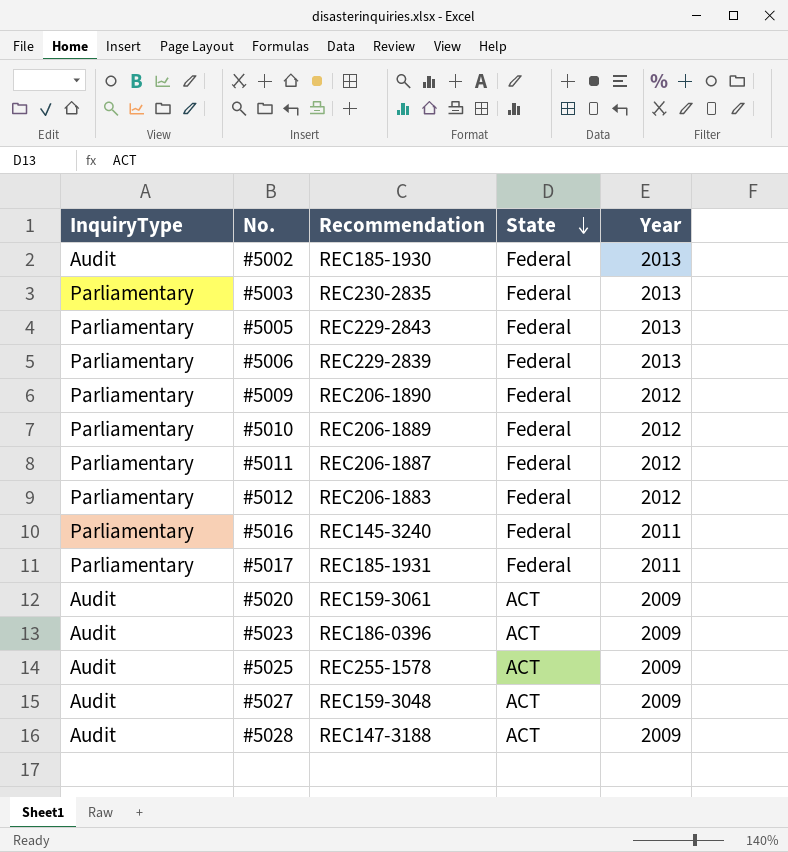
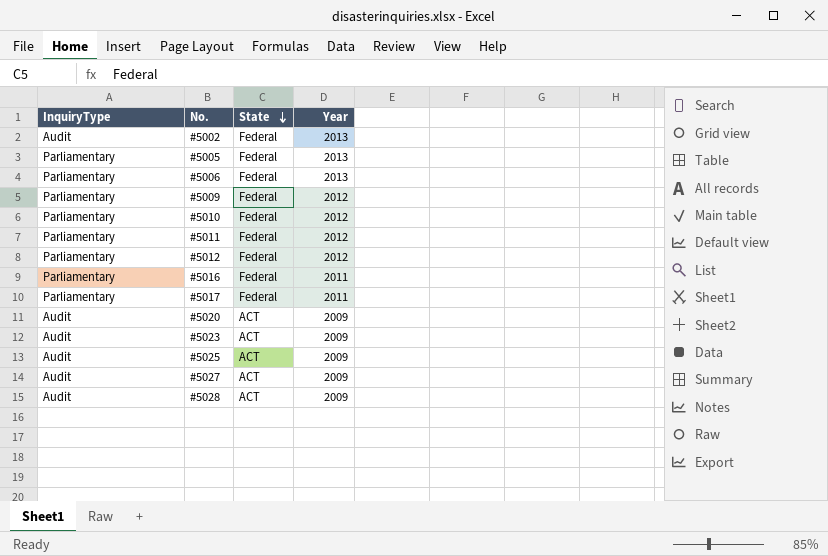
column Recommendation | position: 3 -> none
row #5003: Parliamentary | REC230-2835 | Federal | 2013 -> none

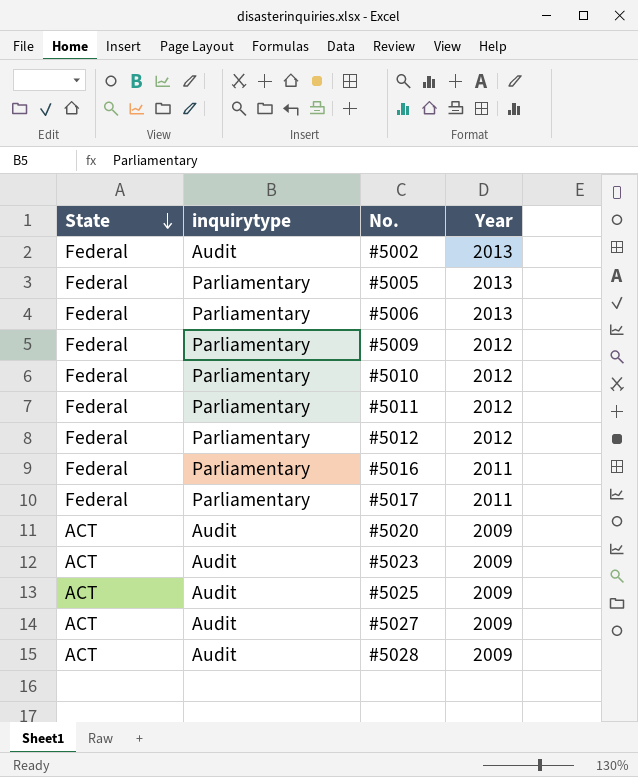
column State | position: 3 -> 1
column name: InquiryType -> inquirytype

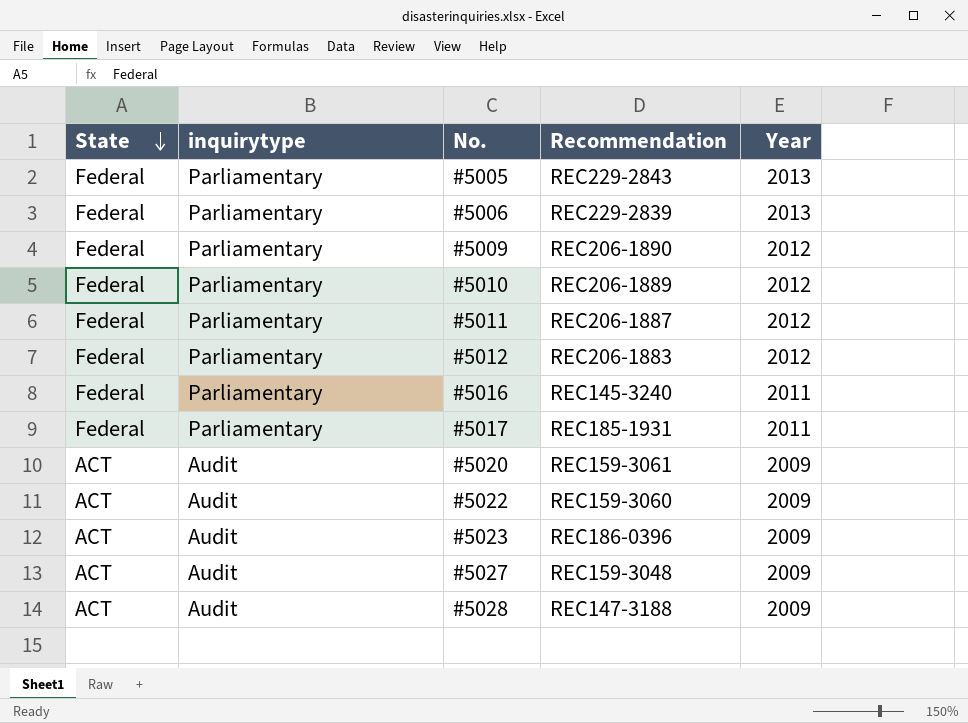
column Recommendation | position: none -> 4
row #5002: Federal | Audit | 2013 -> none
row #5025: ACT | Audit | 2009 -> none
row #5022: none -> ACT | Audit | REC159-3060 | 2009

